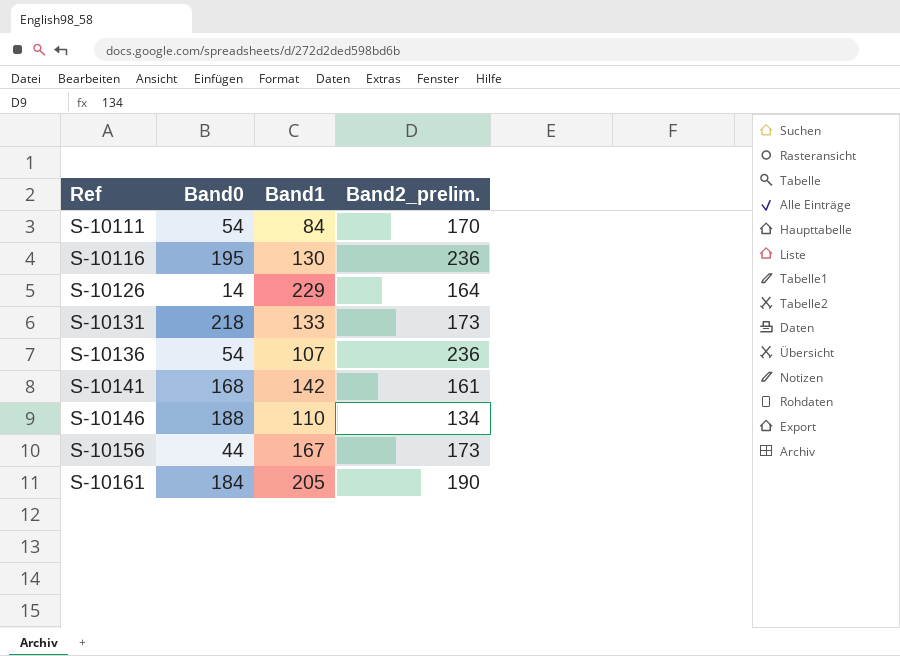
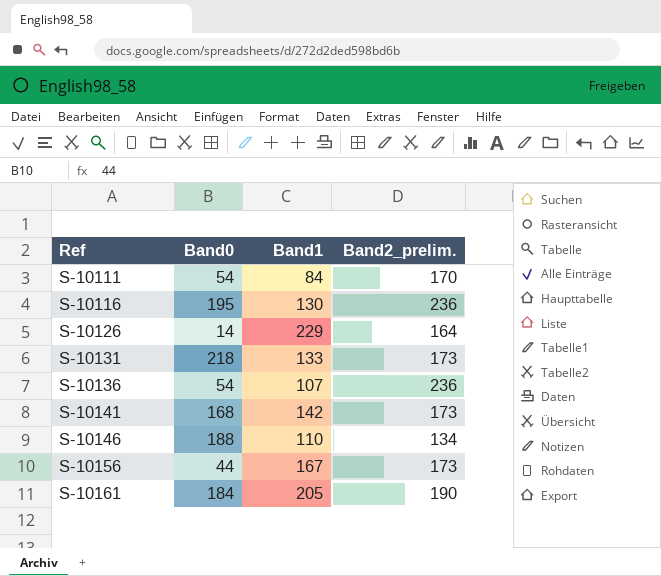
S-10141 | Band2_prelim.: 161 -> 173

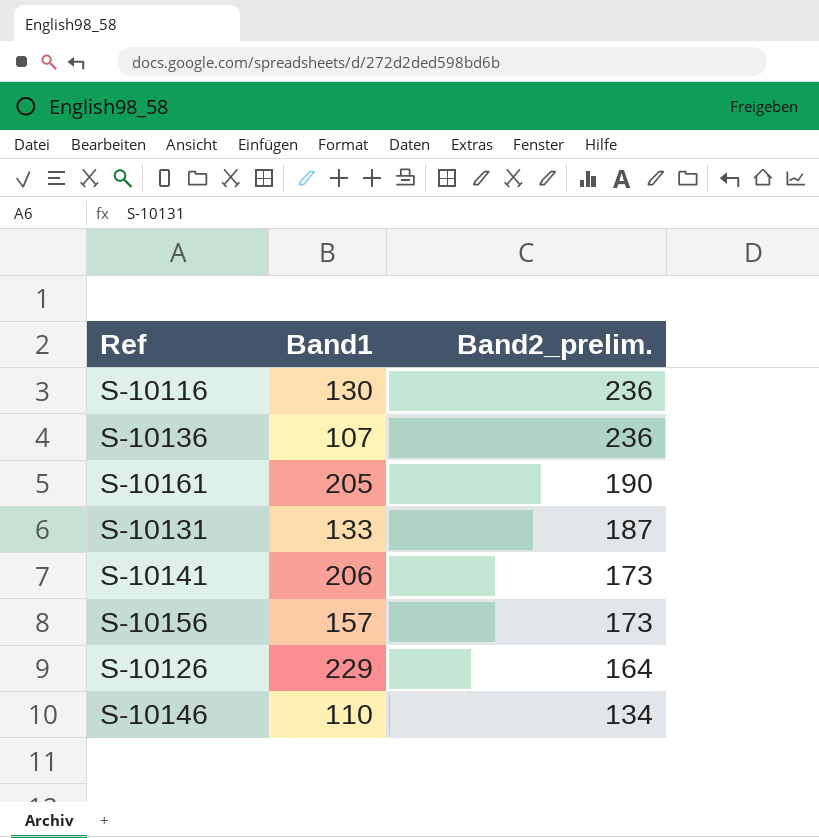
row order: Ref ascending -> Band2_prelim. descending
column Band0 | position: 2 -> none
row S-10111: 54 | 84 | 170 -> none
S-10131 | Band2_prelim.: 173 -> 187
S-10141 | Band1: 142 -> 206
S-10156 | Band1: 167 -> 157

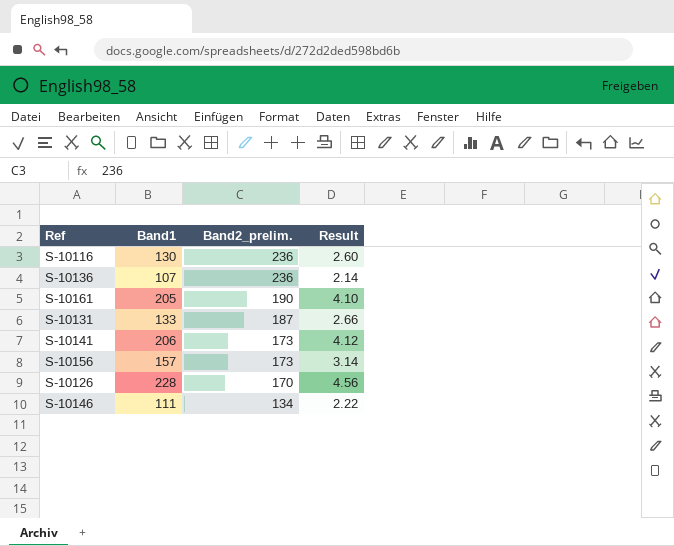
column Result | formula: none -> [Band1] * 0.02
S-10126 | Band1: 229 -> 228
S-10126 | Band2_prelim.: 164 -> 170
S-10146 | Band1: 110 -> 111

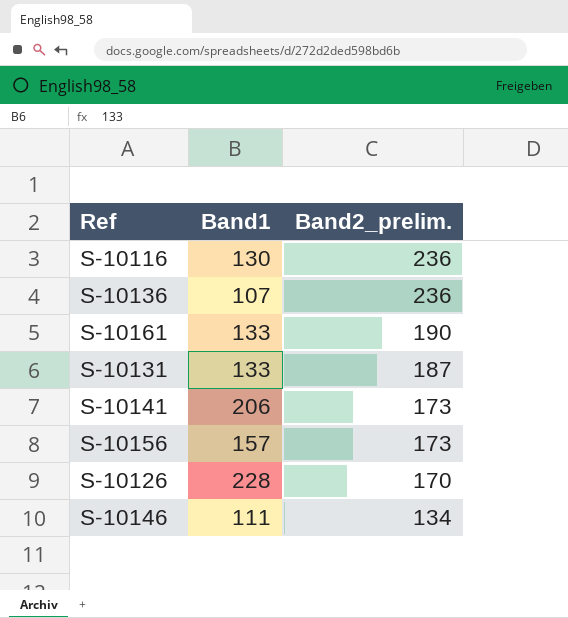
column Result | formula: [Band1] * 0.02 -> none
S-10161 | Band1: 205 -> 133

